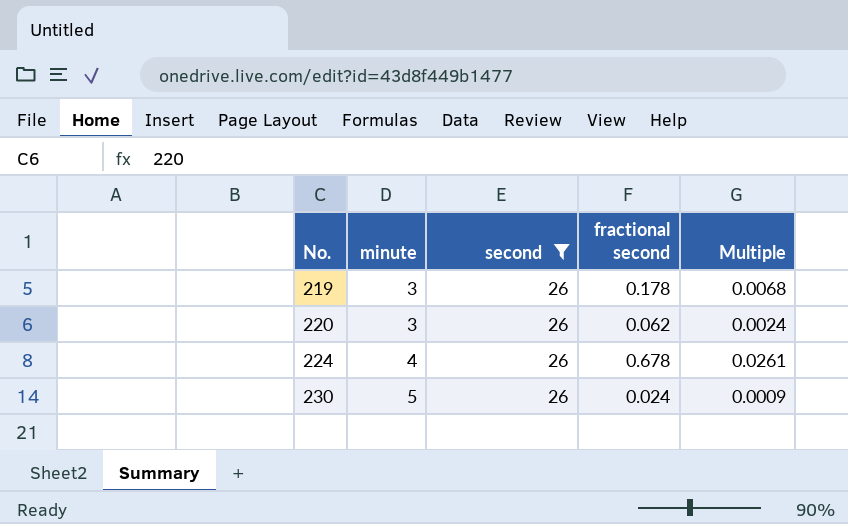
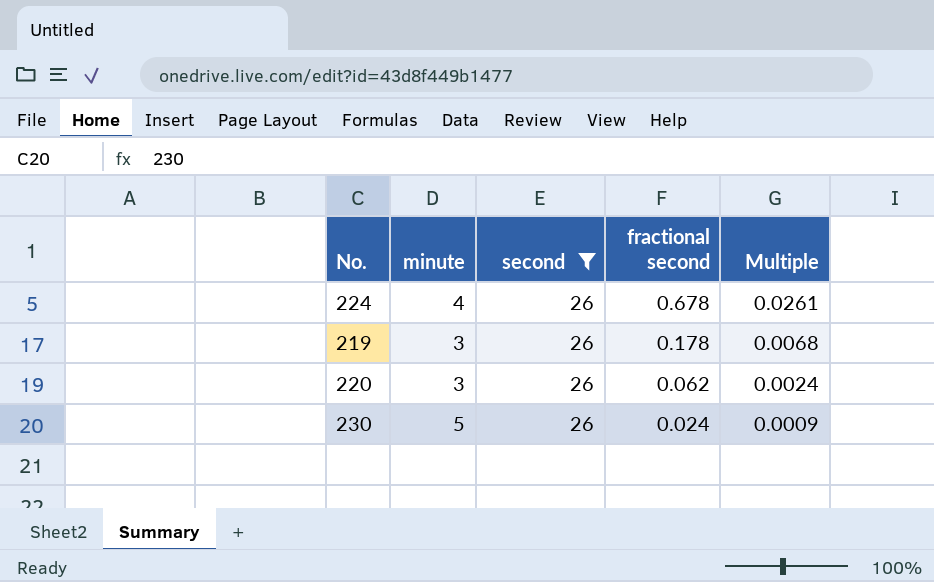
row order: No. ascending -> fractional second descending

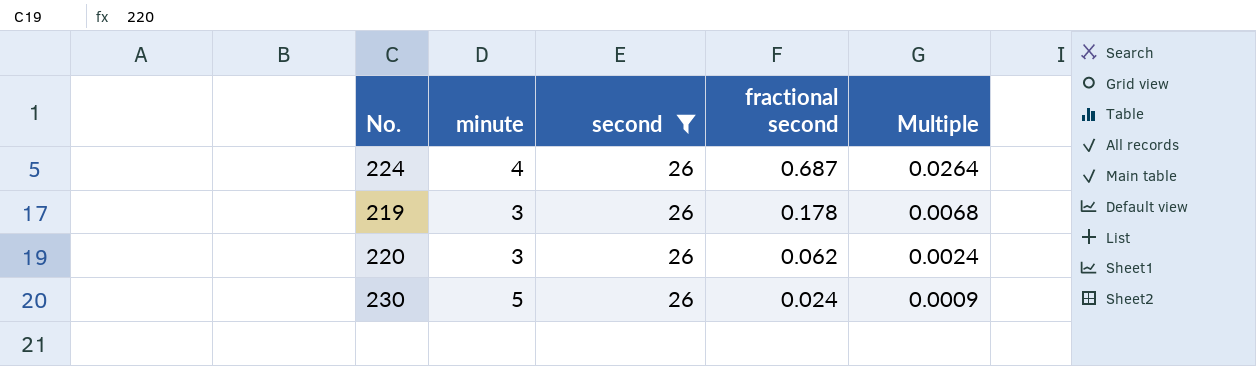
224 | fractional second: 0.678 -> 0.687
224 | Multiple: 0.0261 -> 0.0264

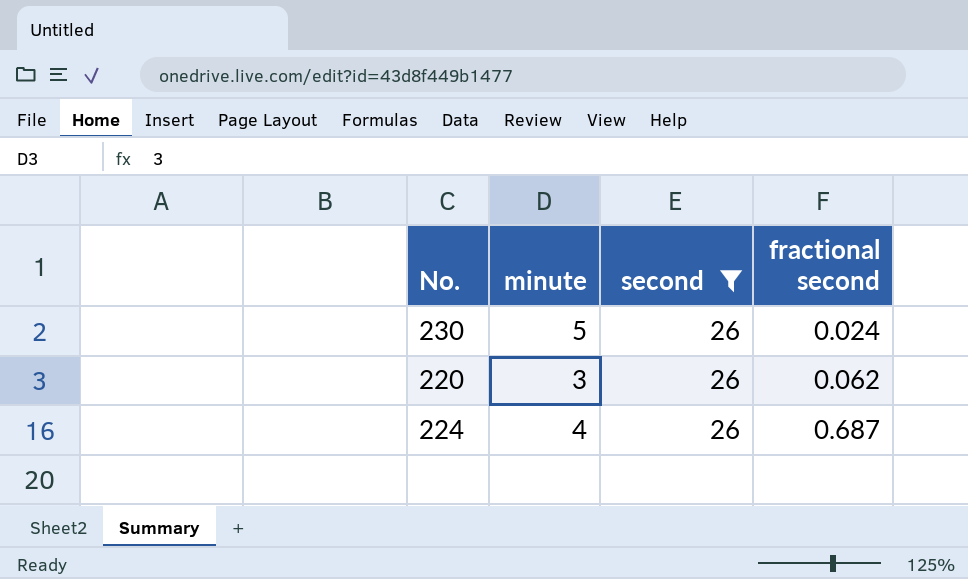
row order: fractional second descending -> fractional second ascending
column Multiple | formula: [fractional second] / [second] -> none
row 219: 3 | 26 | 0.178 | 0.0068 -> none

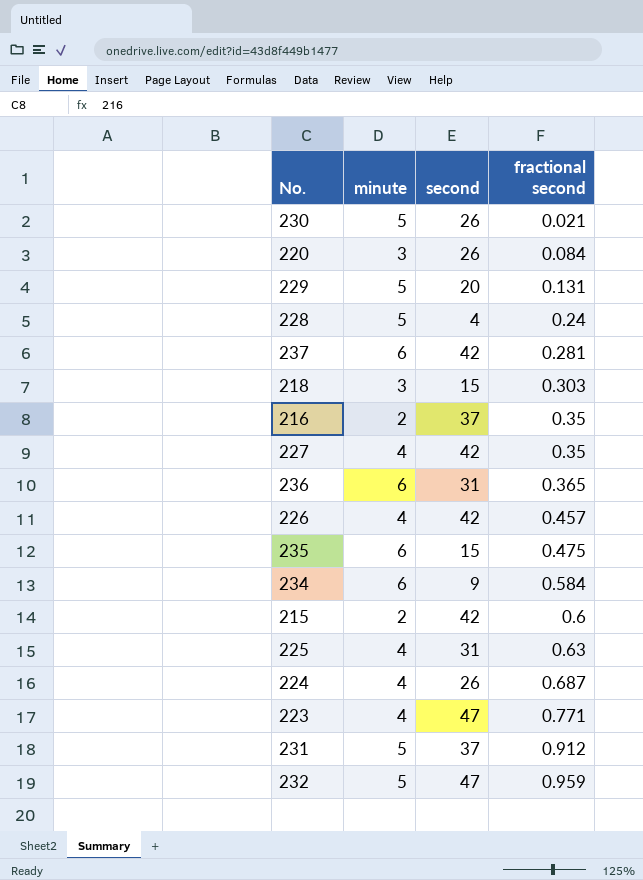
filter: second = 26 -> none
230 | fractional second: 0.024 -> 0.021
220 | fractional second: 0.062 -> 0.084

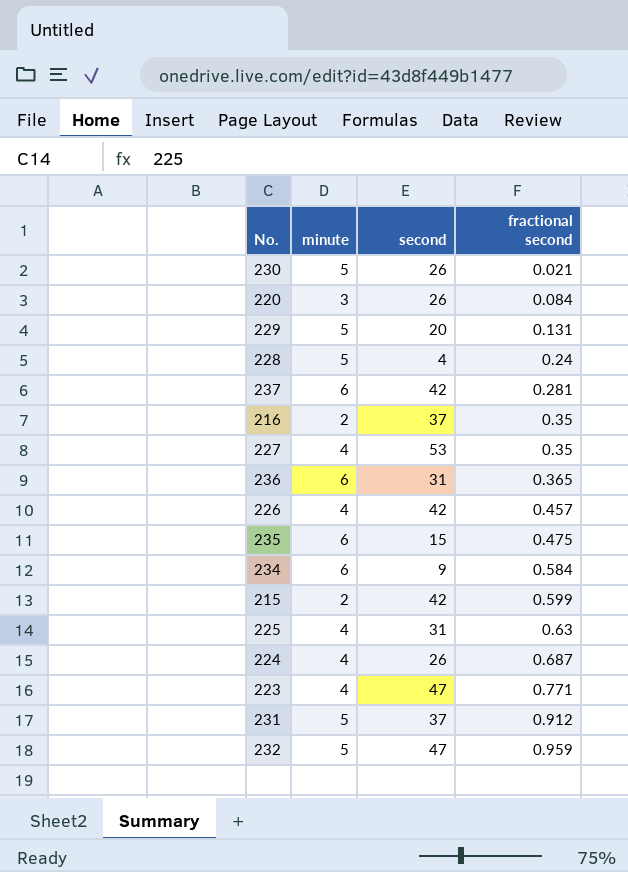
row 218: 3 | 15 | 0.303 -> none
227 | second: 42 -> 53
215 | fractional second: 0.6 -> 0.599

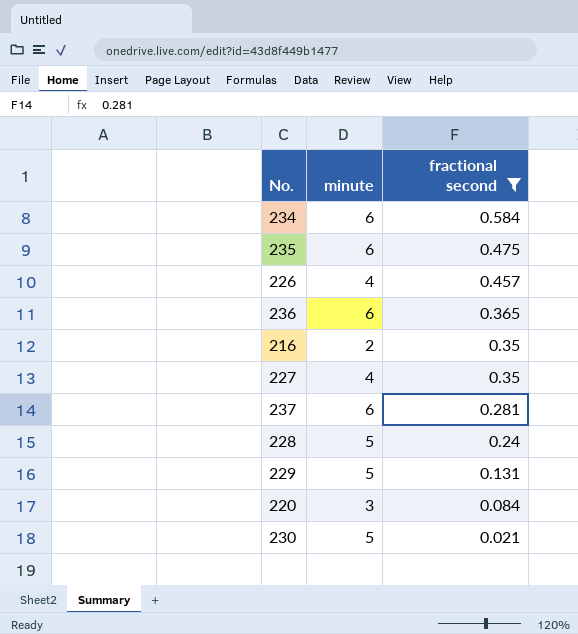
filter: none -> fractional second <= 0.584
row order: fractional second ascending -> fractional second descending
column second | position: 3 -> none

